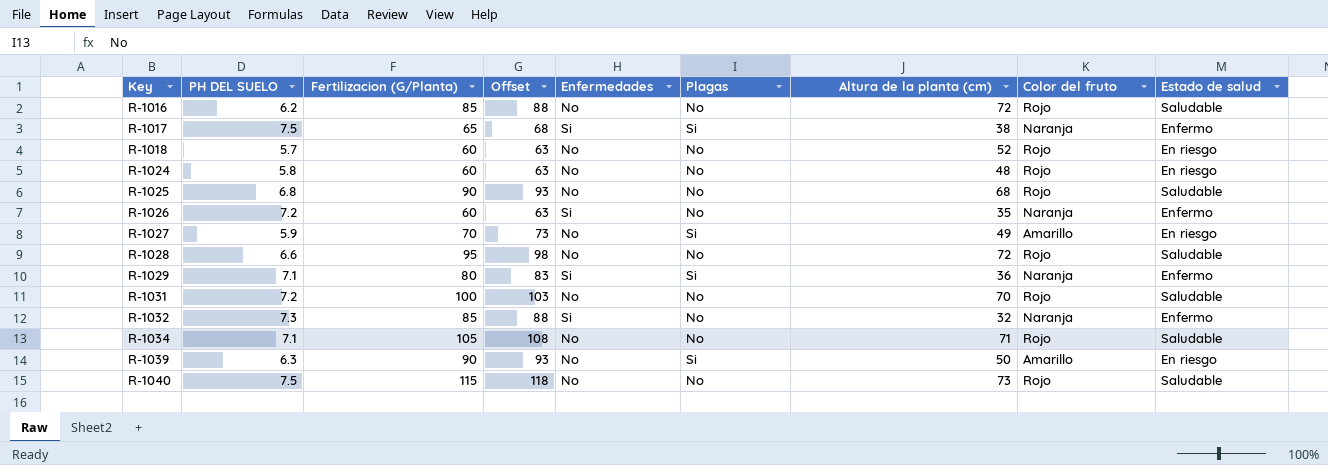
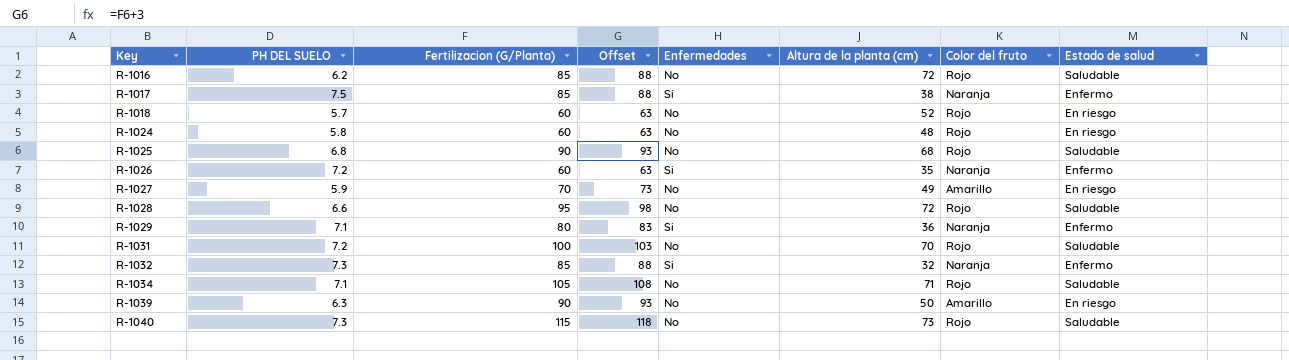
column Plagas | position: 6 -> none
R-1017 | Fertilizacion (G/Planta): 65 -> 85
R-1017 | Offset: 68 -> 88
R-1040 | PH DEL SUELO: 7.5 -> 7.3

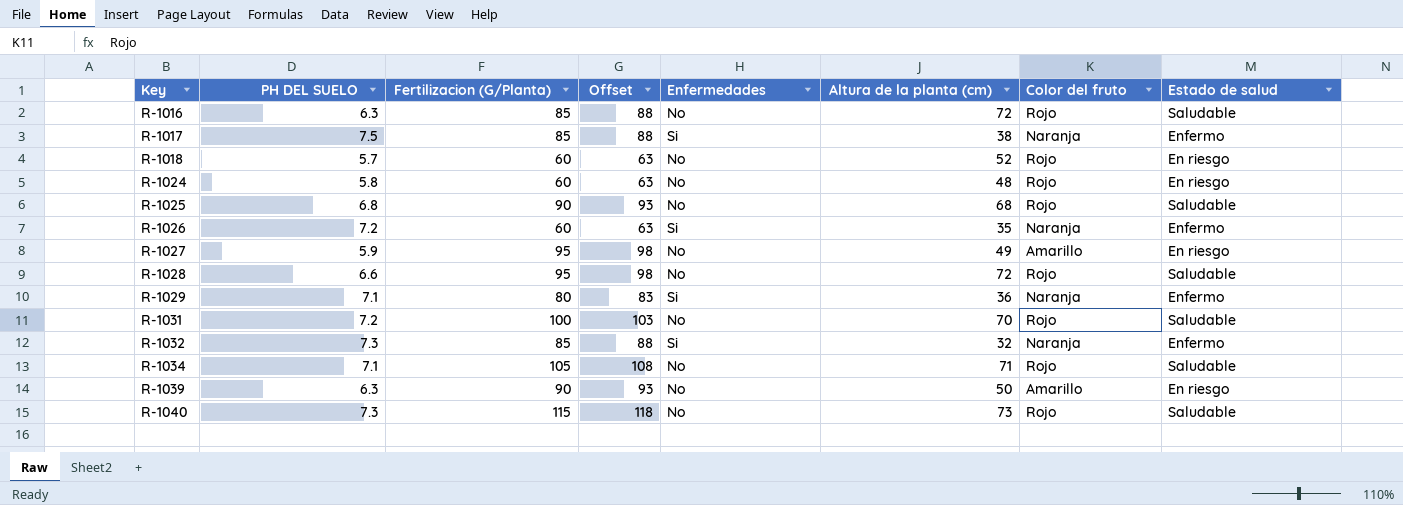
R-1016 | PH DEL SUELO: 6.2 -> 6.3
R-1027 | Fertilizacion (G/Planta): 70 -> 95
R-1027 | Offset: 73 -> 98

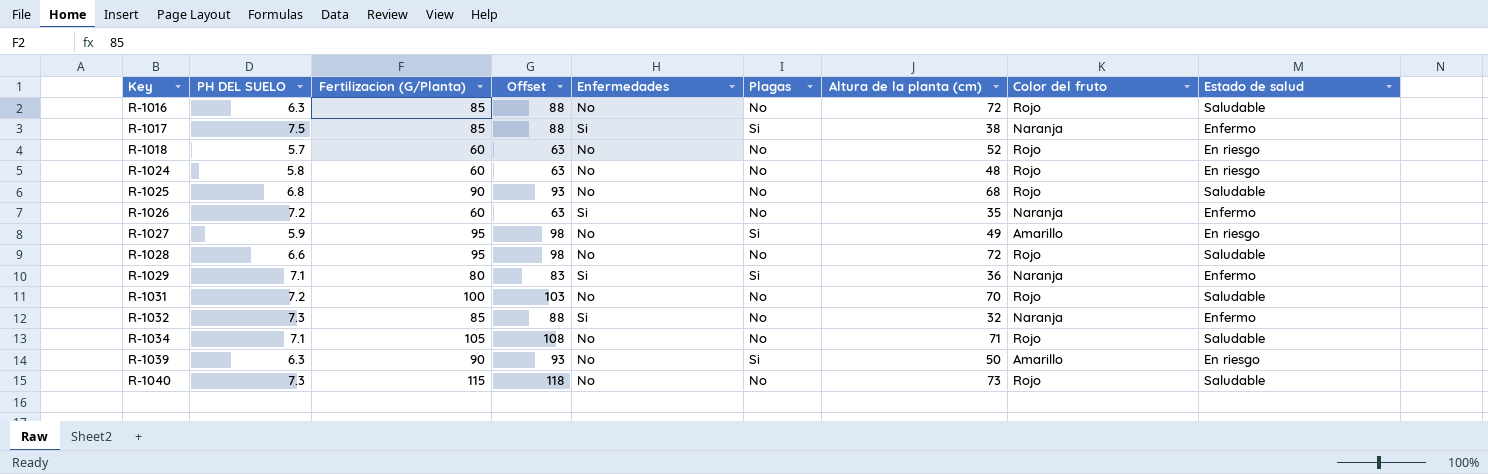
column Plagas | position: none -> 6

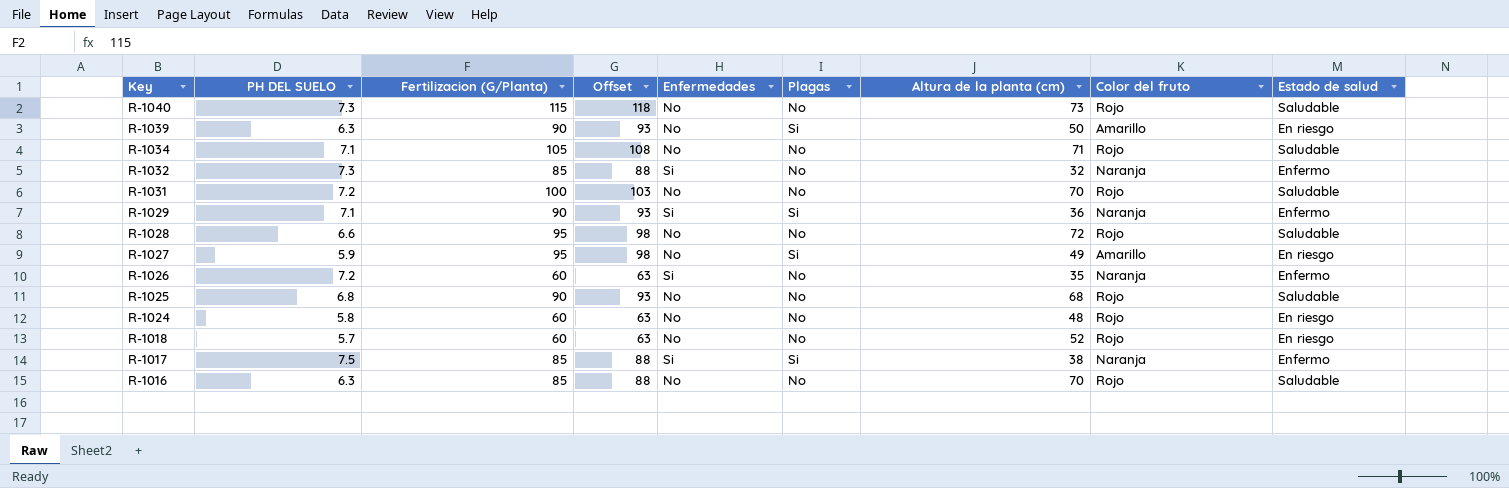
row order: Key ascending -> Key descending
R-1029 | Fertilizacion (G/Planta): 80 -> 90
R-1029 | Offset: 83 -> 93
R-1016 | Altura de la planta (cm): 72 -> 70

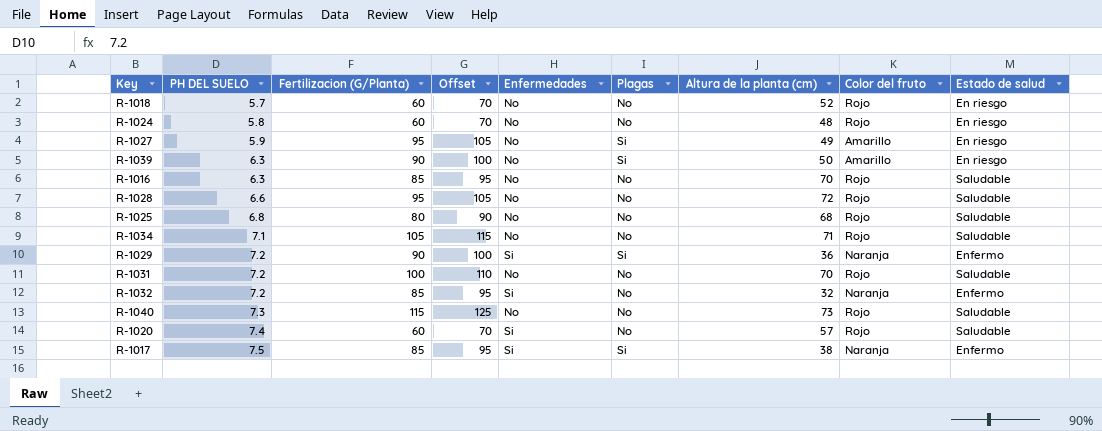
row order: Key descending -> PH DEL SUELO ascending
column Offset | formula: [Fertilizacion (G/Planta)] + 3 -> [Fertilizacion (G/Planta)] + 10
row R-1026: 7.2 | 60 | 63 | Si | No | 35 | Naranja | Enfermo -> none
R-1025 | Fertilizacion (G/Planta): 90 -> 80
R-1029 | PH DEL SUELO: 7.1 -> 7.2
R-1032 | PH DEL SUELO: 7.3 -> 7.2
row R-1020: none -> 7.4 | 60 | 70 | Si | No | 57 | Rojo | Saludable

